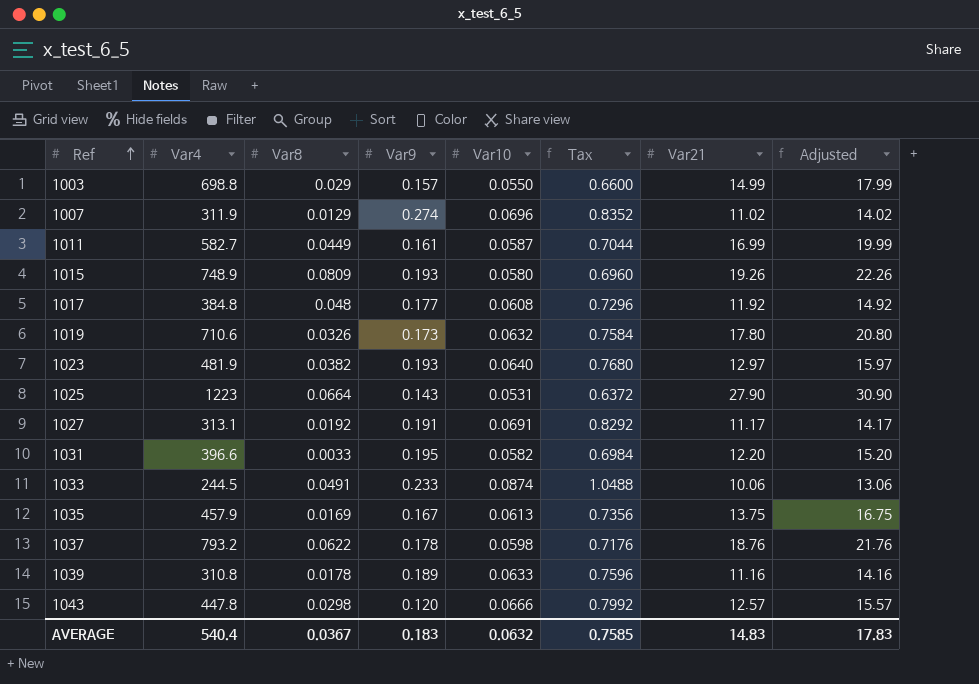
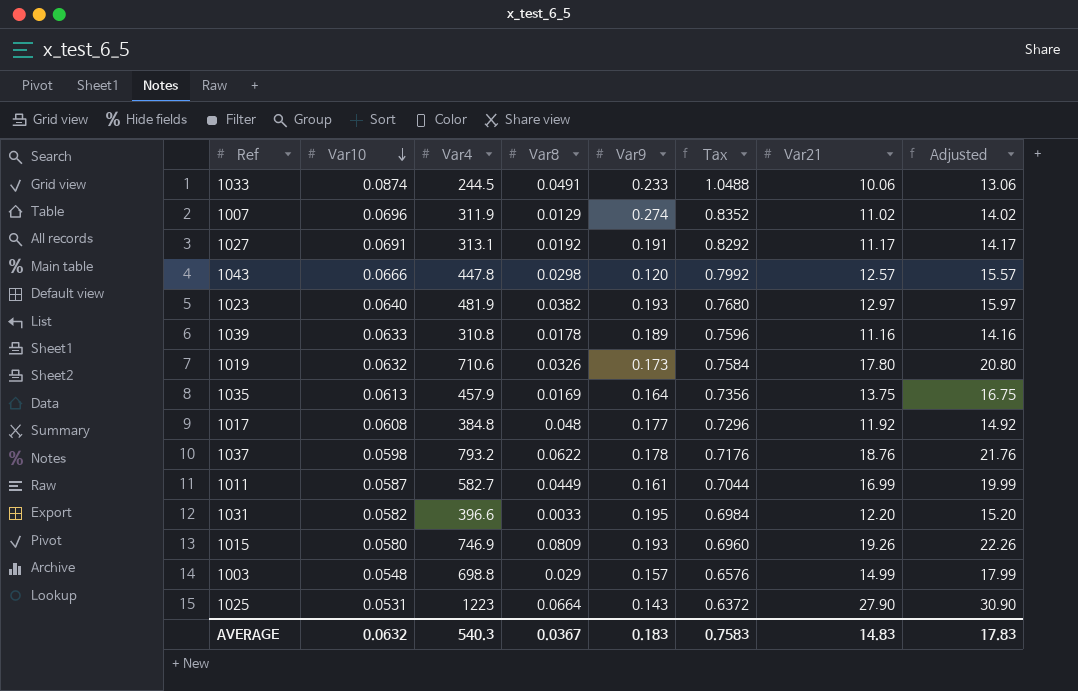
row order: Ref ascending -> Var10 descending
column Var10 | position: 5 -> 2
1035 | Var9: 0.167 -> 0.164
1015 | Var4: 748.9 -> 746.9
1003 | Var10: 0.0550 -> 0.0548
1003 | Tax: 0.6600 -> 0.6576
AVERAGE | Var4: 540.4 -> 540.3
AVERAGE | Tax: 0.7585 -> 0.7583

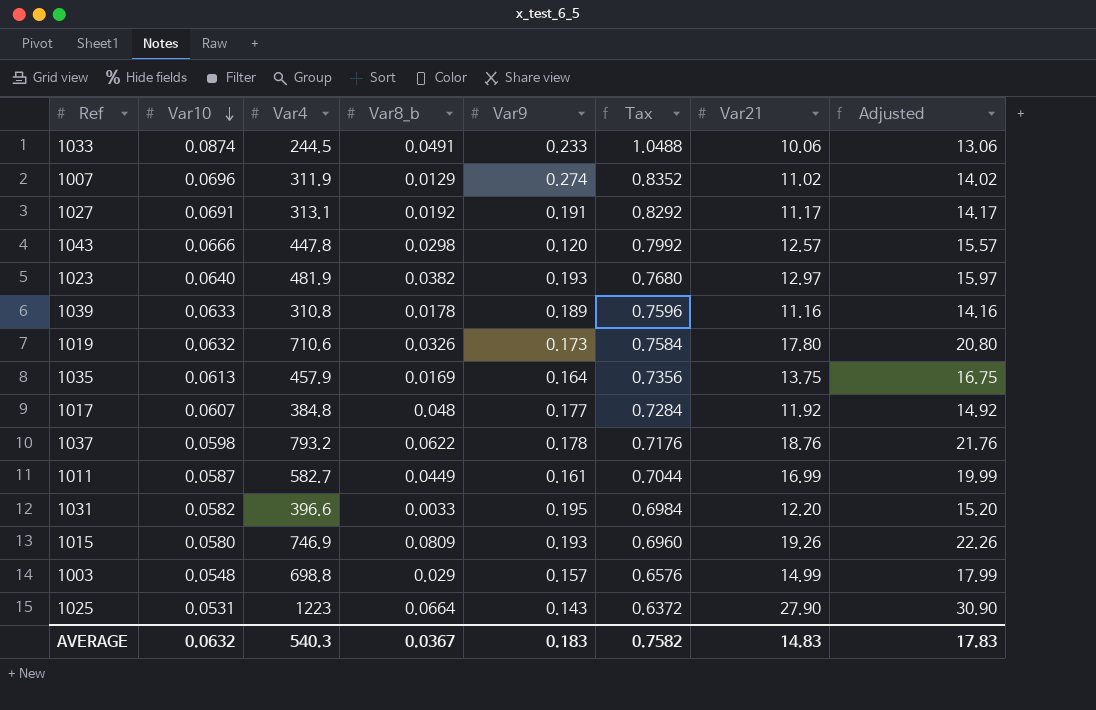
column name: Var8 -> Var8_b
1017 | Var10: 0.0608 -> 0.0607
1017 | Tax: 0.7296 -> 0.7284
AVERAGE | Tax: 0.7583 -> 0.7582

